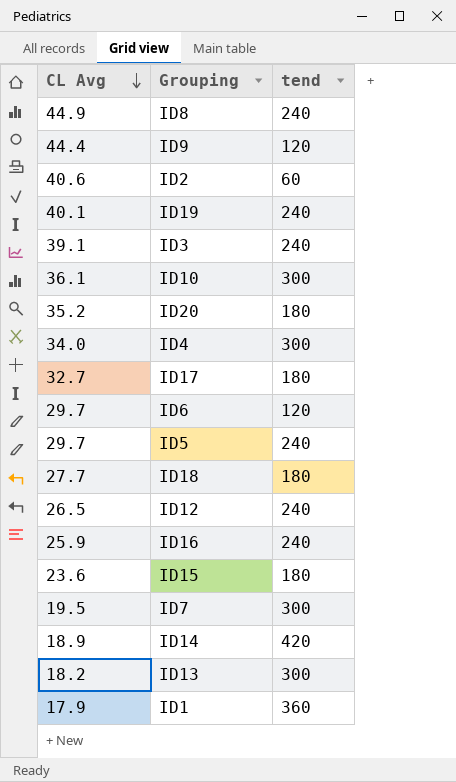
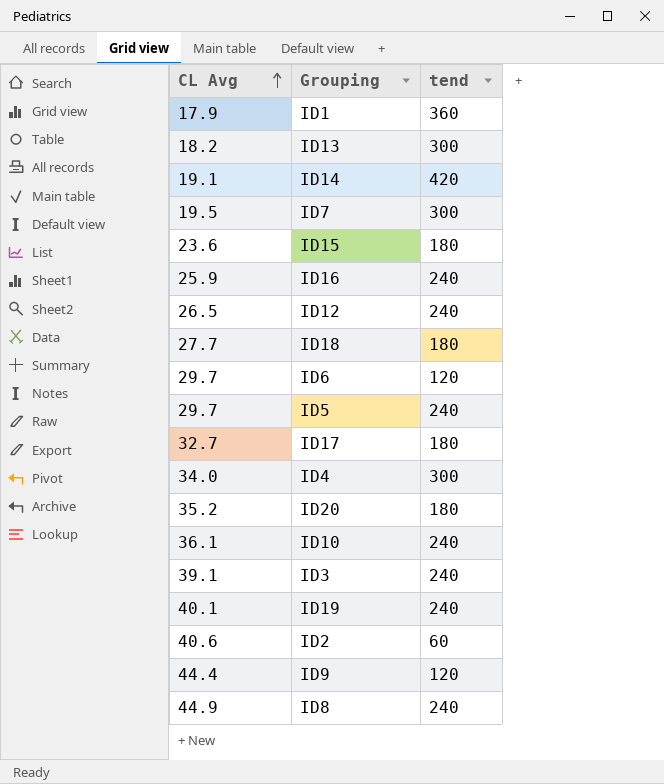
row order: CL Avg descending -> CL Avg ascending
ID14 | CL Avg: 18.9 -> 19.1
ID10 | tend: 300 -> 240

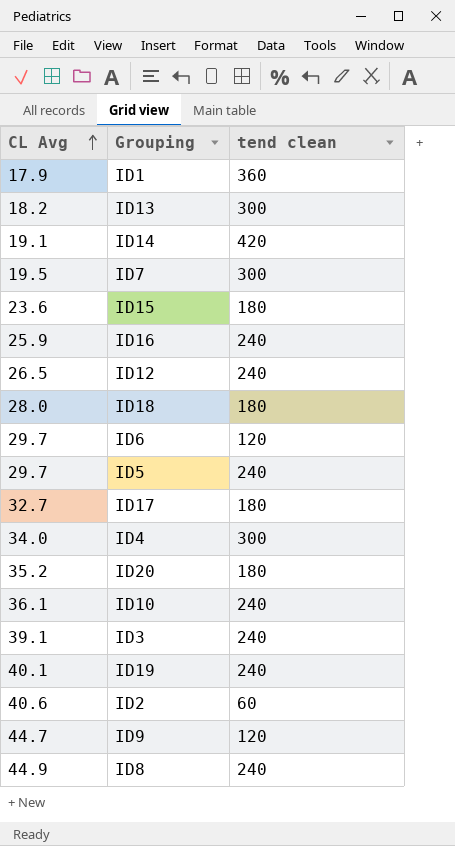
column name: tend -> tend clean
ID18 | CL Avg: 27.7 -> 28.0
ID9 | CL Avg: 44.4 -> 44.7

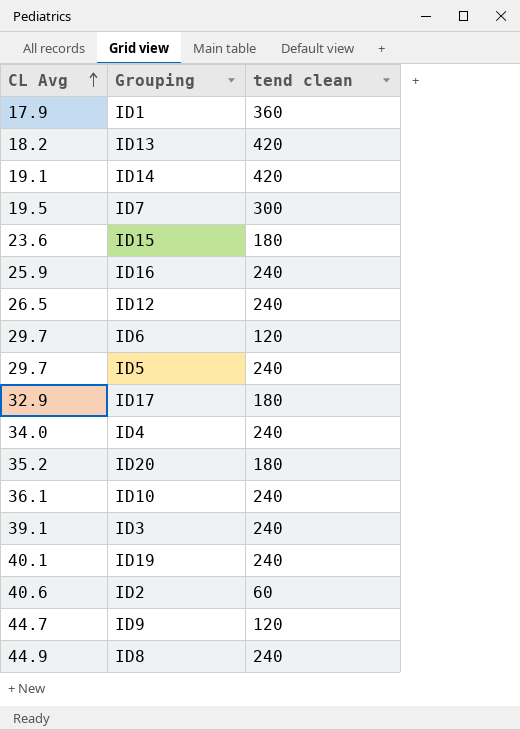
row ID18: 28.0 | 180 -> none
ID13 | tend clean: 300 -> 420
ID17 | CL Avg: 32.7 -> 32.9
ID4 | tend clean: 300 -> 240

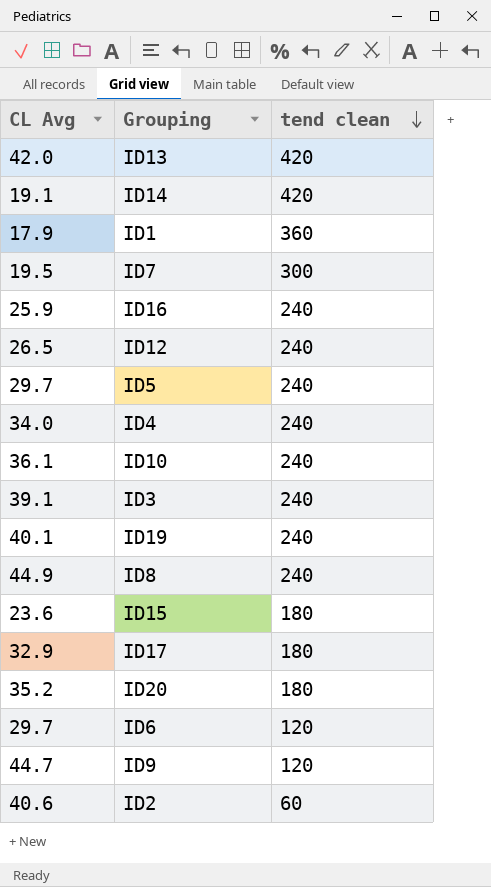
row order: CL Avg ascending -> tend clean descending
ID13 | CL Avg: 18.2 -> 42.0

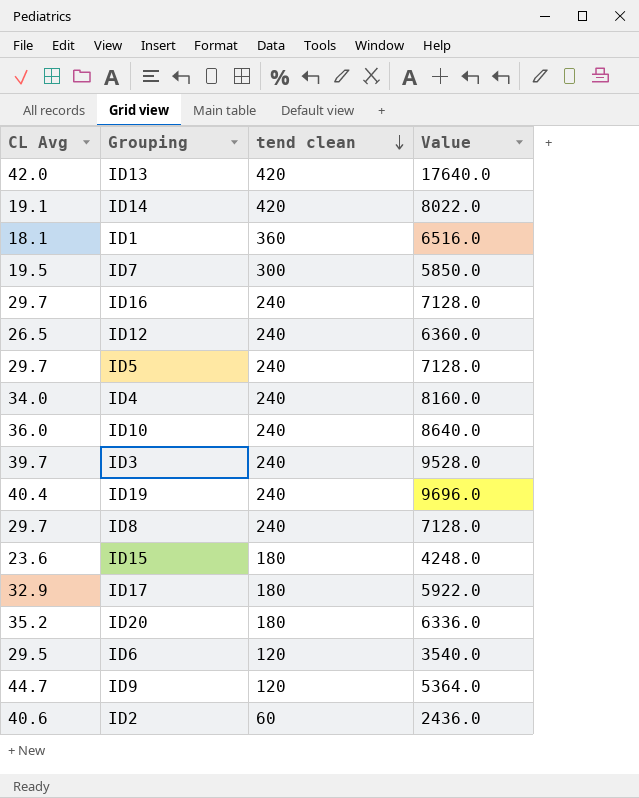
column Value | formula: none -> [CL Avg] * [tend clean]
ID1 | CL Avg: 17.9 -> 18.1
ID16 | CL Avg: 25.9 -> 29.7
ID10 | CL Avg: 36.1 -> 36.0
ID3 | CL Avg: 39.1 -> 39.7
ID19 | CL Avg: 40.1 -> 40.4
ID8 | CL Avg: 44.9 -> 29.7
ID6 | CL Avg: 29.7 -> 29.5

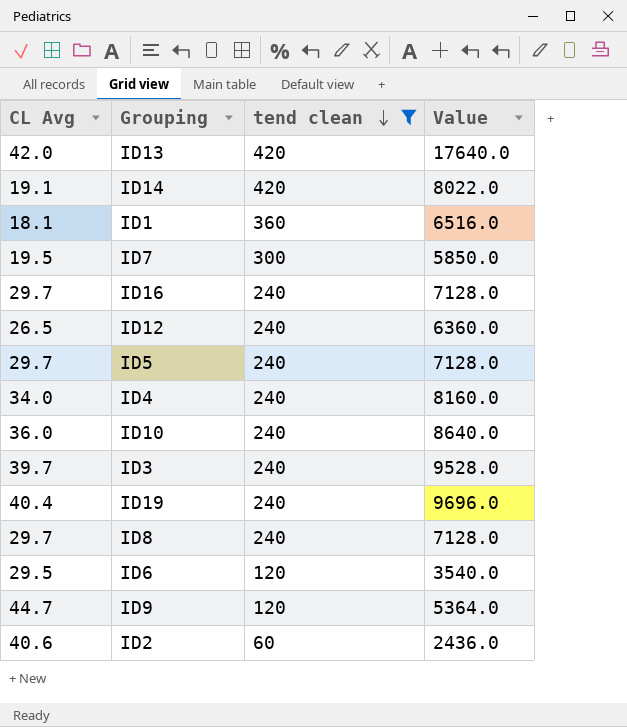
filter: none -> tend clean != 180

